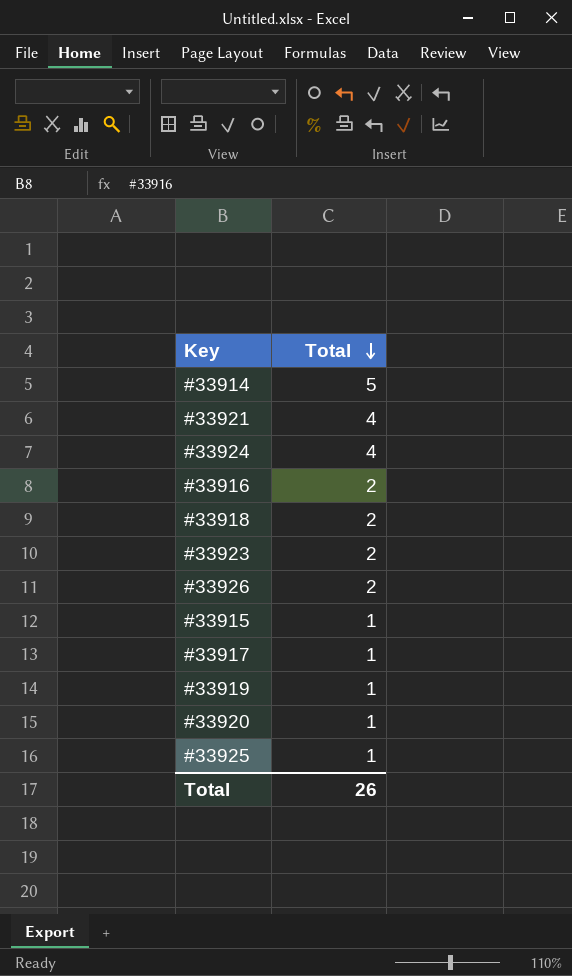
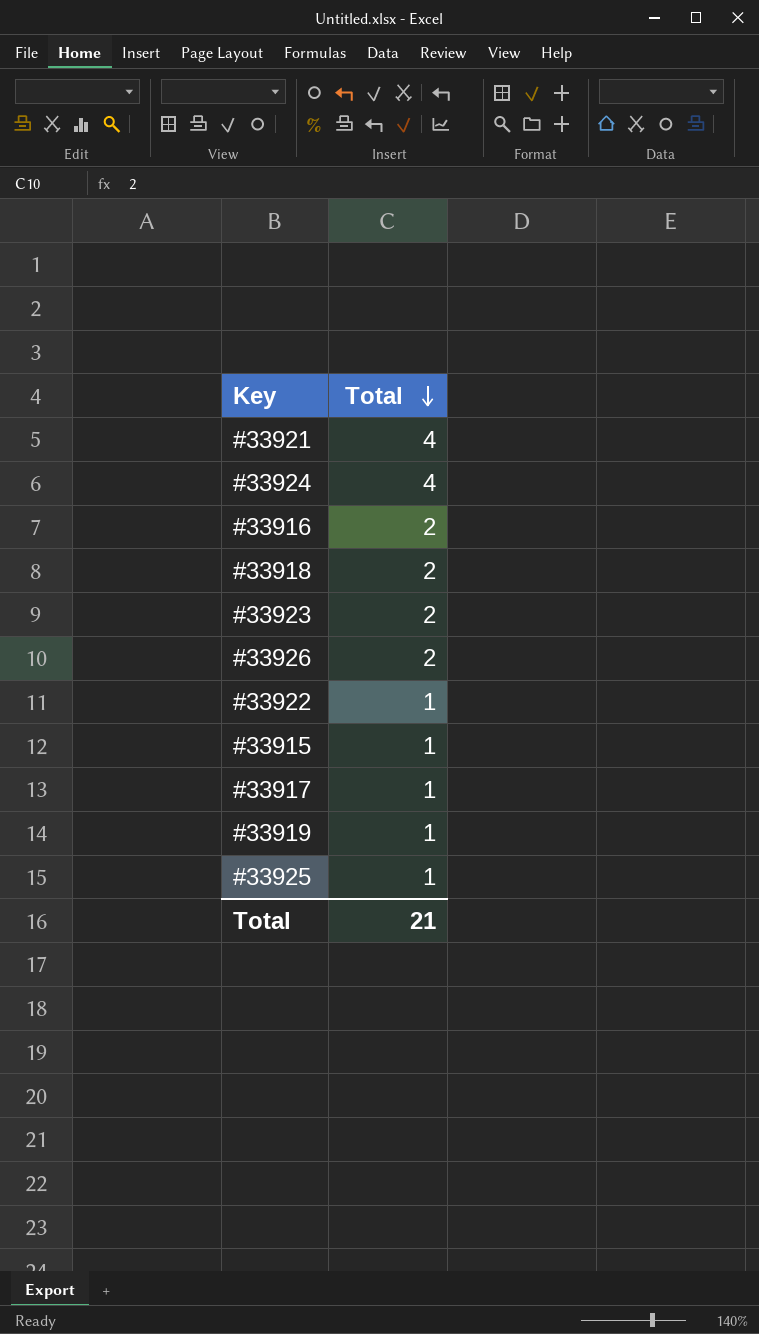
row #33914: 5 -> none
row #33920: 1 -> none
row #33922: none -> 1
Total | Total: 26 -> 21

